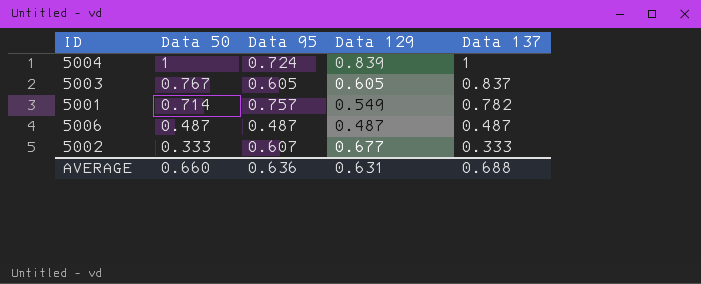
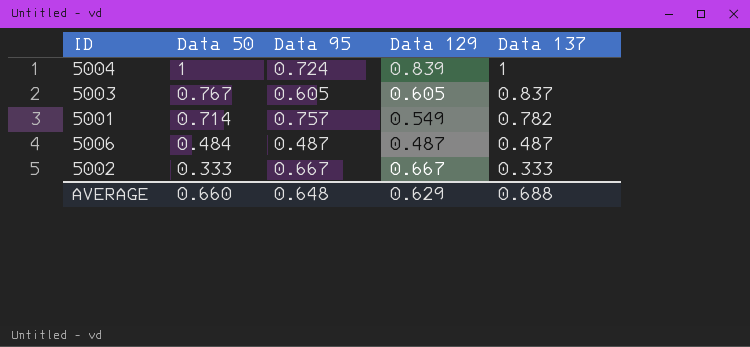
5006 | Data 50: 0.487 -> 0.484
5002 | Data 95: 0.607 -> 0.667
5002 | Data 129: 0.677 -> 0.667
AVERAGE | Data 95: 0.636 -> 0.648
AVERAGE | Data 129: 0.631 -> 0.629

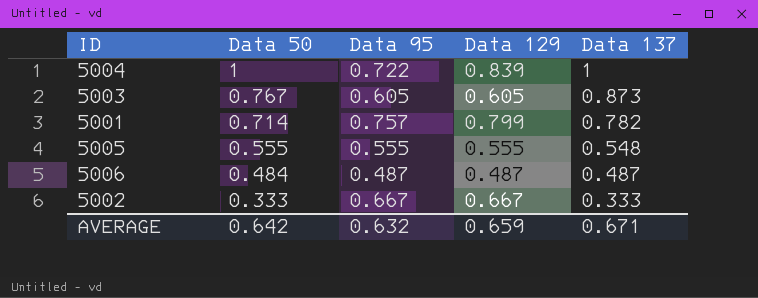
5004 | Data 95: 0.724 -> 0.722
5003 | Data 137: 0.837 -> 0.873
5001 | Data 129: 0.549 -> 0.799
row 5005: none -> 0.555 | 0.555 | 0.555 | 0.548
AVERAGE | Data 50: 0.660 -> 0.642
AVERAGE | Data 95: 0.648 -> 0.632
AVERAGE | Data 129: 0.629 -> 0.659
AVERAGE | Data 137: 0.688 -> 0.671

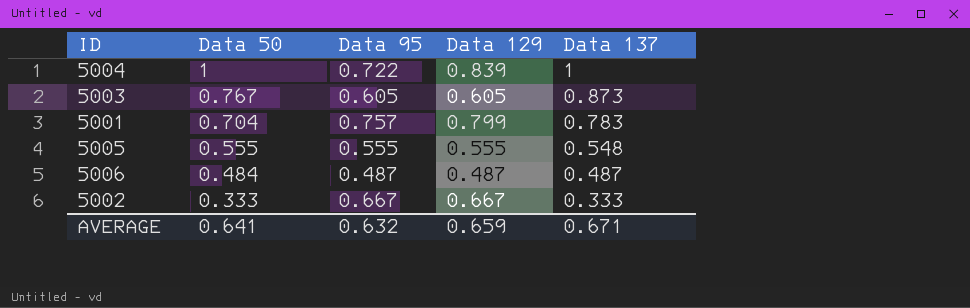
5001 | Data 50: 0.714 -> 0.704
5001 | Data 137: 0.782 -> 0.783
AVERAGE | Data 50: 0.642 -> 0.641

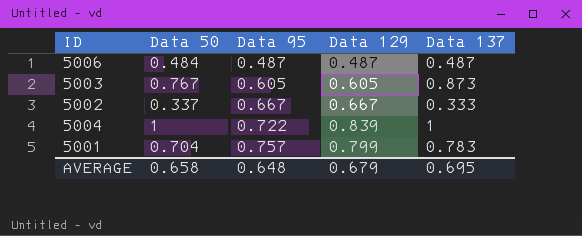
row order: Data 50 descending -> Data 95 ascending
row 5005: 0.555 | 0.555 | 0.555 | 0.548 -> none
5002 | Data 50: 0.333 -> 0.337
AVERAGE | Data 50: 0.641 -> 0.658
AVERAGE | Data 95: 0.632 -> 0.648
AVERAGE | Data 129: 0.659 -> 0.679
AVERAGE | Data 137: 0.671 -> 0.695

